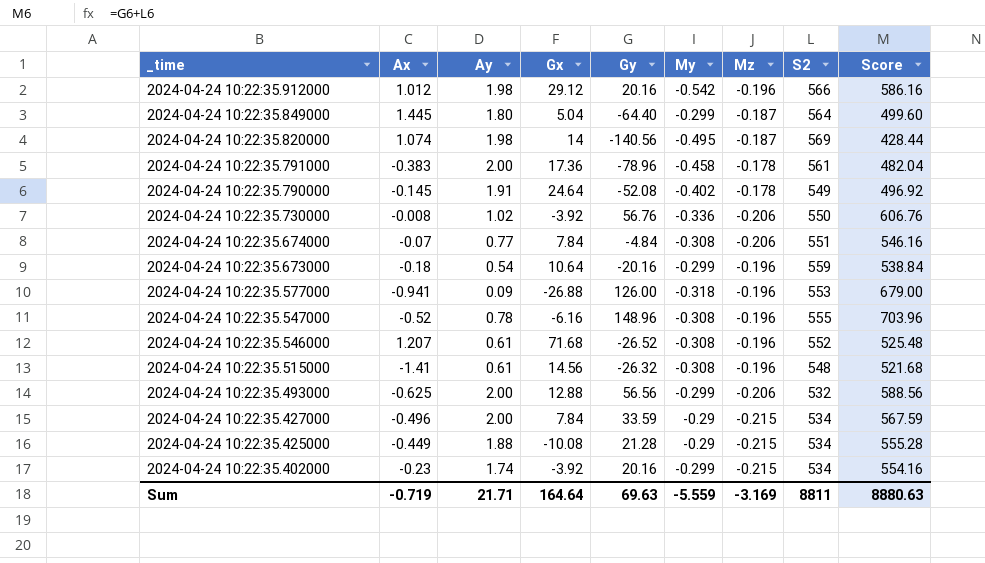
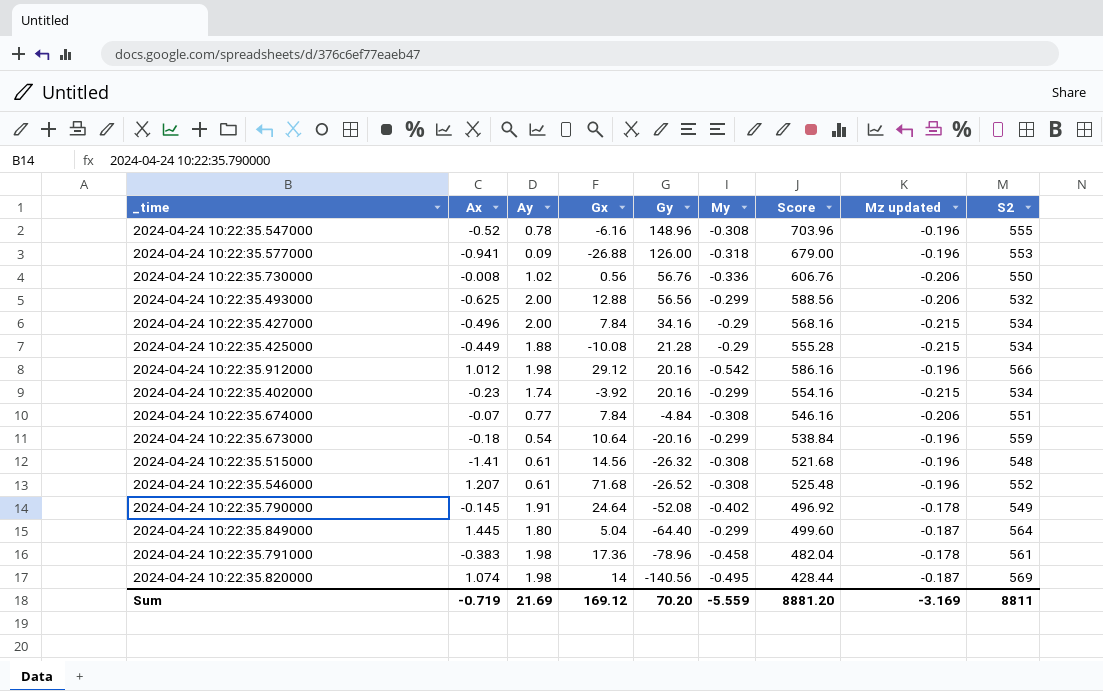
row order: _time descending -> Gy descending
column Score | position: 9 -> 7
column name: Mz -> Mz updated
2024-04-24 10:22:35.730000 | Gx: -3.92 -> 0.56
2024-04-24 10:22:35.427000 | Gy: 33.59 -> 34.16
2024-04-24 10:22:35.427000 | Score: 567.59 -> 568.16
2024-04-24 10:22:35.791000 | Ay: 2.00 -> 1.98
Sum | Ay: 21.71 -> 21.69
Sum | Gx: 164.64 -> 169.12
Sum | Gy: 69.63 -> 70.20
Sum | Score: 8880.63 -> 8881.20

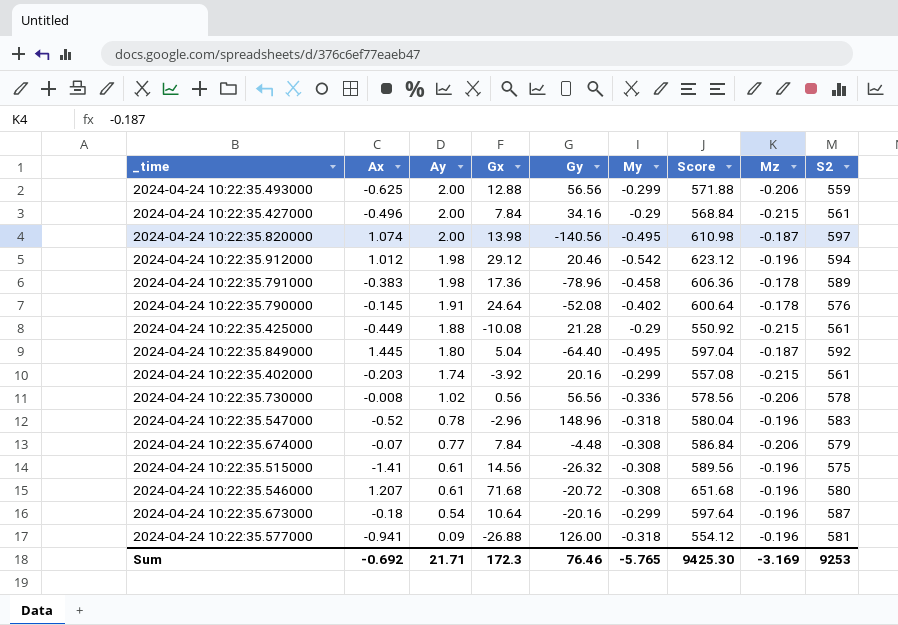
row order: Gy descending -> Ay descending
column Score | formula: [Gy] + [S2] -> [Gx] + [S2]
column name: Mz updated -> Mz
2024-04-24 10:22:35.493000 | S2: 532 -> 559
2024-04-24 10:22:35.427000 | S2: 534 -> 561
2024-04-24 10:22:35.820000 | Ay: 1.98 -> 2.00
2024-04-24 10:22:35.820000 | Gx: 14 -> 13.98
2024-04-24 10:22:35.820000 | S2: 569 -> 597
2024-04-24 10:22:35.912000 | Gy: 20.16 -> 20.46
2024-04-24 10:22:35.912000 | S2: 566 -> 594
2024-04-24 10:22:35.791000 | S2: 561 -> 589
2024-04-24 10:22:35.790000 | S2: 549 -> 576
2024-04-24 10:22:35.425000 | S2: 534 -> 561
2024-04-24 10:22:35.849000 | My: -0.299 -> -0.495
2024-04-24 10:22:35.849000 | S2: 564 -> 592
2024-04-24 10:22:35.402000 | Ax: -0.23 -> -0.203
2024-04-24 10:22:35.402000 | S2: 534 -> 561
2024-04-24 10:22:35.730000 | Gy: 56.76 -> 56.56
2024-04-24 10:22:35.730000 | S2: 550 -> 578
2024-04-24 10:22:35.547000 | Gx: -6.16 -> -2.96
2024-04-24 10:22:35.547000 | My: -0.308 -> -0.318
2024-04-24 10:22:35.547000 | S2: 555 -> 583
2024-04-24 10:22:35.674000 | Gy: -4.84 -> -4.48
2024-04-24 10:22:35.674000 | S2: 551 -> 579
2024-04-24 10:22:35.515000 | S2: 548 -> 575
2024-04-24 10:22:35.546000 | Gy: -26.52 -> -20.72
2024-04-24 10:22:35.546000 | S2: 552 -> 580
2024-04-24 10:22:35.673000 | S2: 559 -> 587
2024-04-24 10:22:35.577000 | S2: 553 -> 581
Sum | Ax: -0.719 -> -0.692
Sum | Ay: 21.69 -> 21.71
Sum | Gx: 169.12 -> 172.3
Sum | Gy: 70.20 -> 76.46
Sum | My: -5.559 -> -5.765
Sum | Score: 8881.20 -> 9425.30
Sum | S2: 8811 -> 9253

